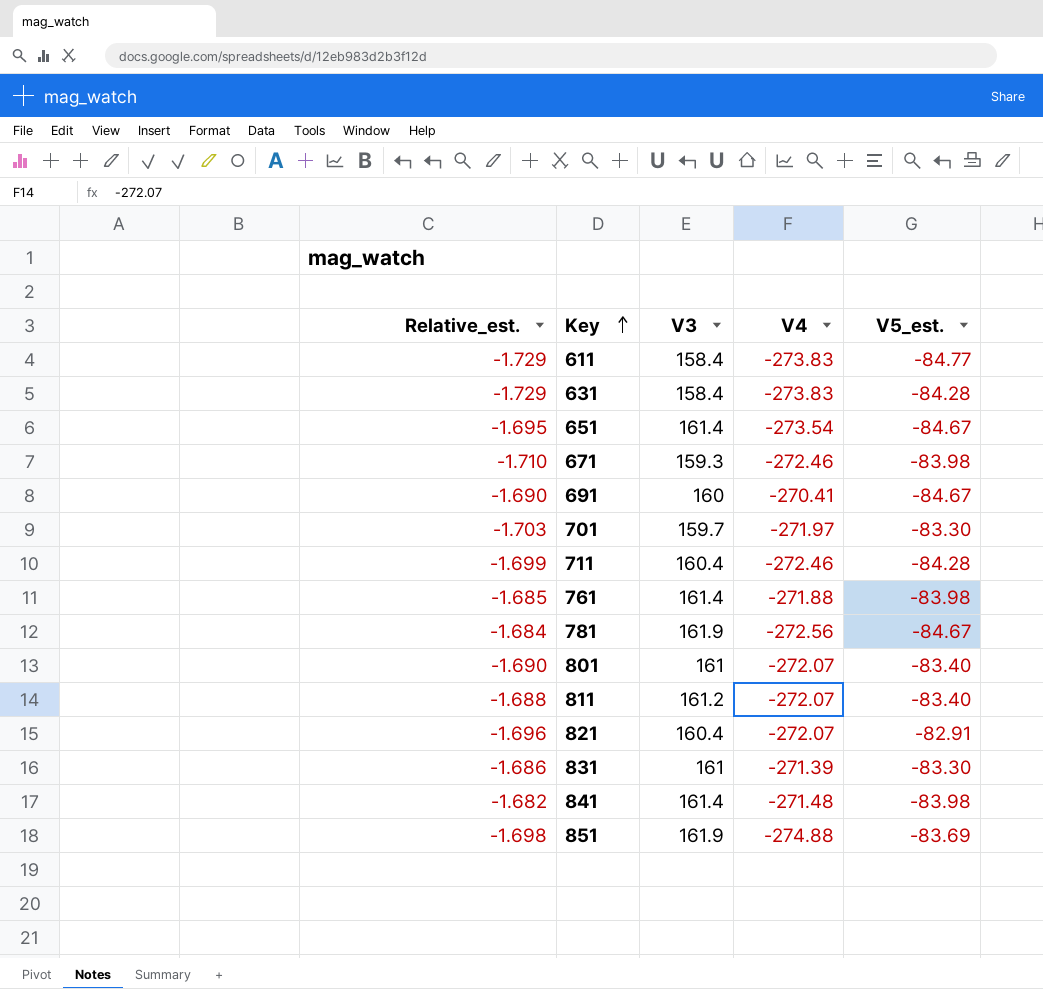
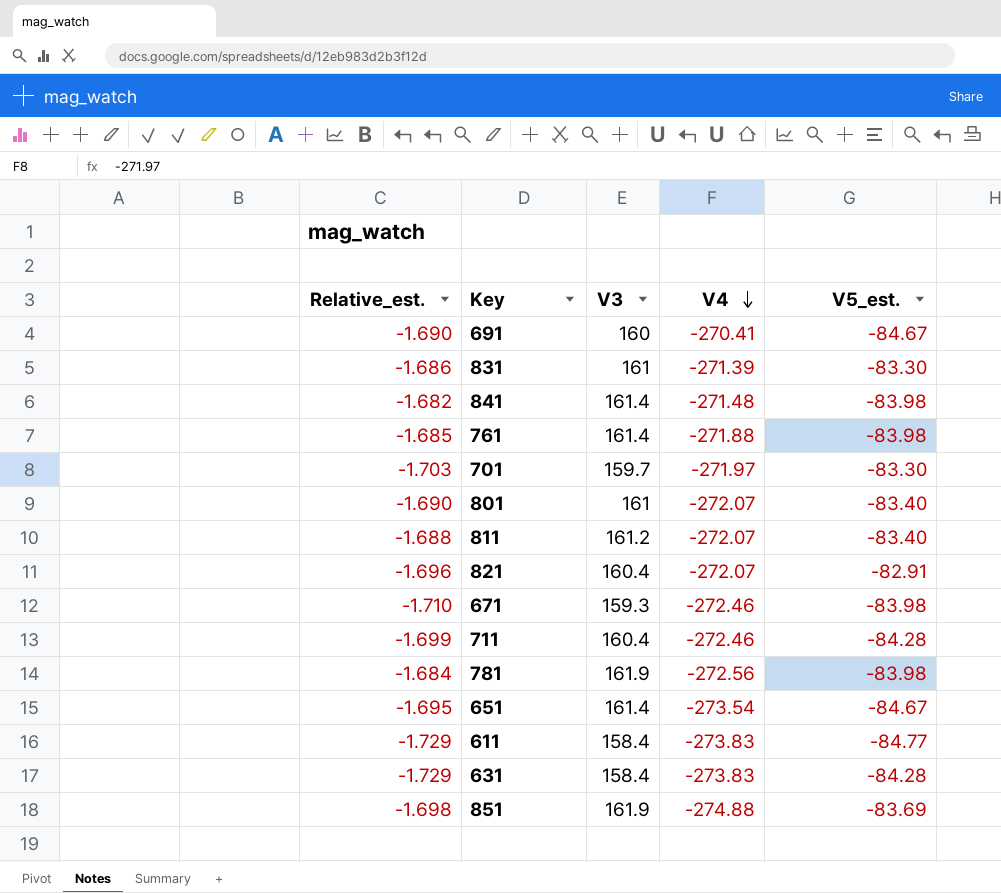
row order: Key ascending -> V4 descending
781 | V5_est.: -84.67 -> -83.98

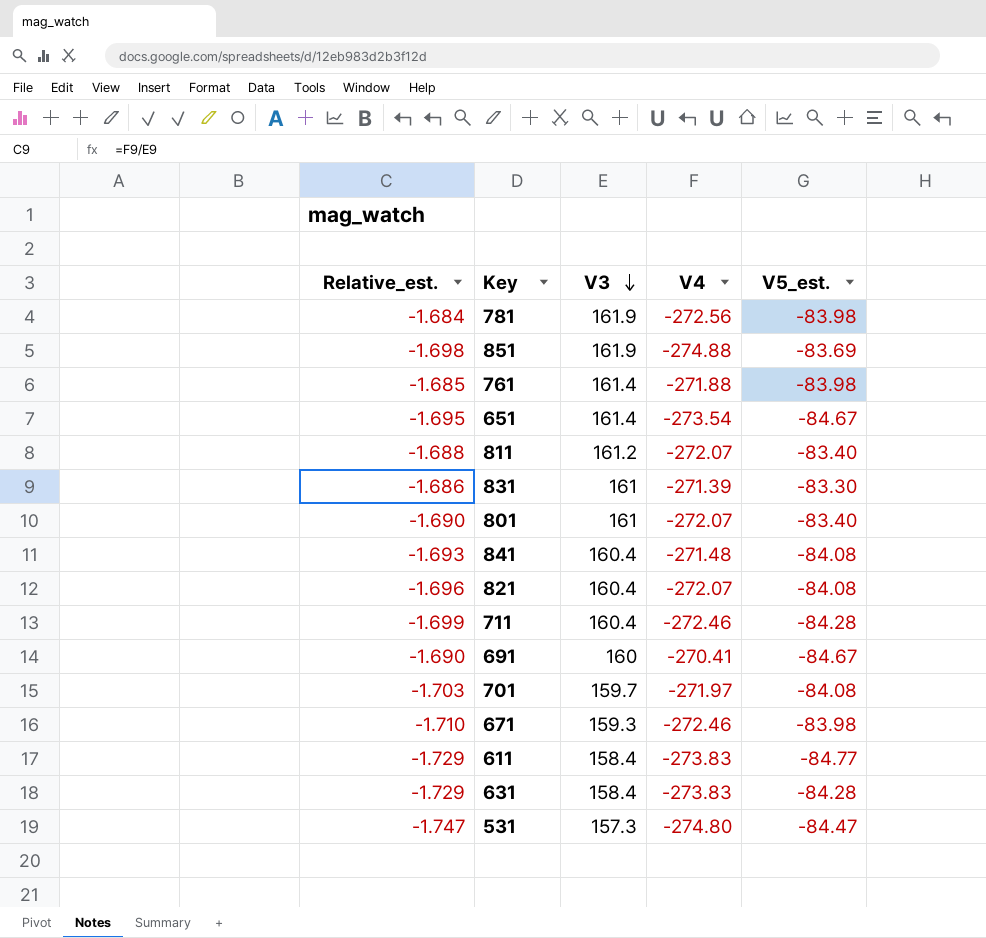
row order: V4 descending -> V3 descending
841 | Relative_est.: -1.682 -> -1.693
841 | V3: 161.4 -> 160.4
841 | V5_est.: -83.98 -> -84.08
821 | V5_est.: -82.91 -> -84.08
701 | V5_est.: -83.30 -> -84.08
row 531: none -> -1.747 | 157.3 | -274.80 | -84.47

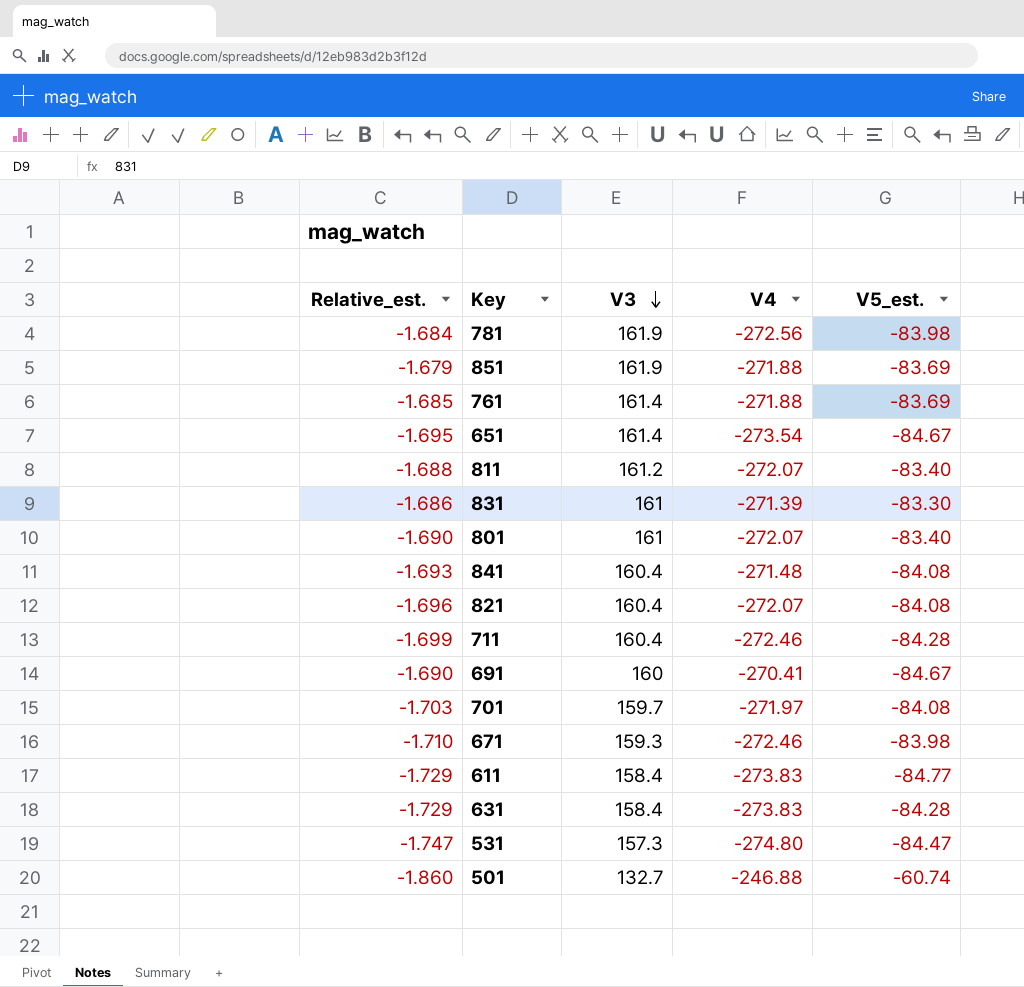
851 | Relative_est.: -1.698 -> -1.679
851 | V4: -274.88 -> -271.88
761 | V5_est.: -83.98 -> -83.69
row 501: none -> -1.860 | 132.7 | -246.88 | -60.74

